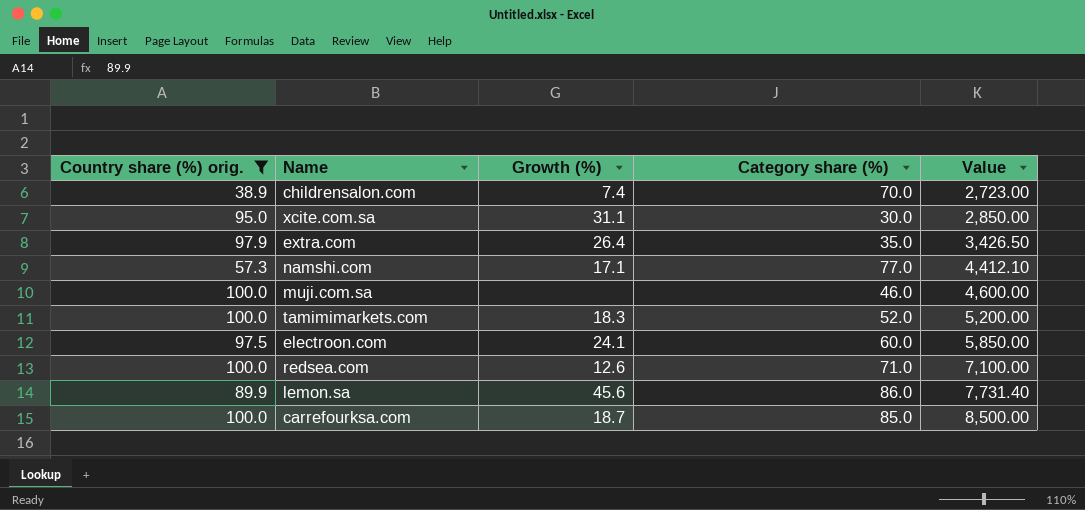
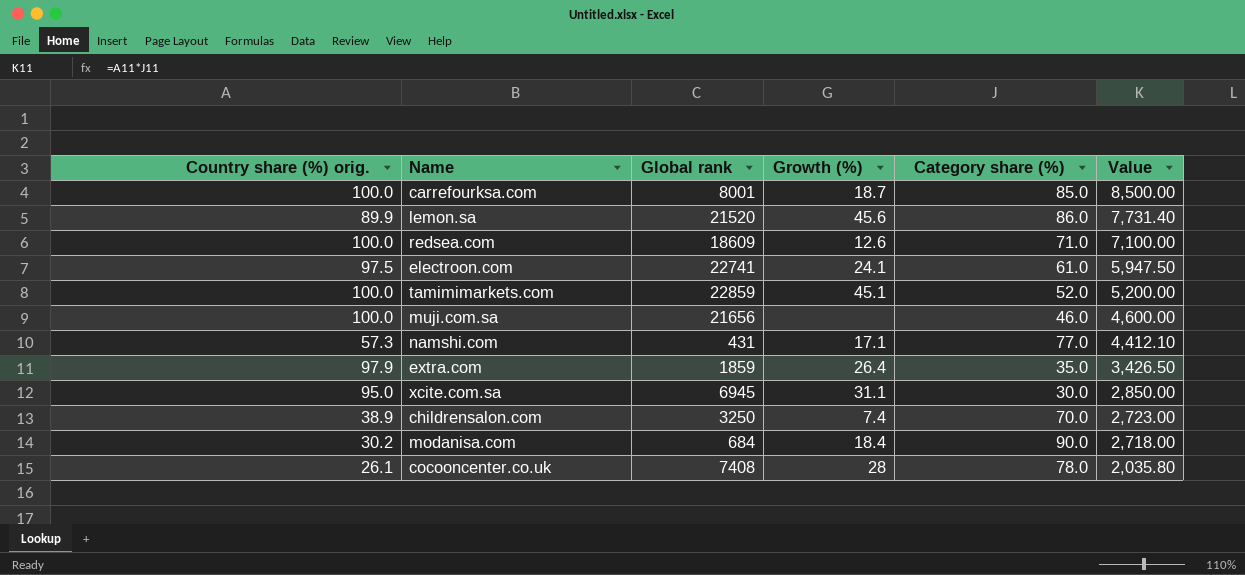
filter: Country share (%) orig. >= 38.9 -> none
row order: Value ascending -> Value descending
column Global rank | position: none -> 3
electroon.com | Category share (%): 60.0 -> 61.0
electroon.com | Value: 5,850.00 -> 5,947.50
tamimimarkets.com | Growth (%): 18.3 -> 45.1

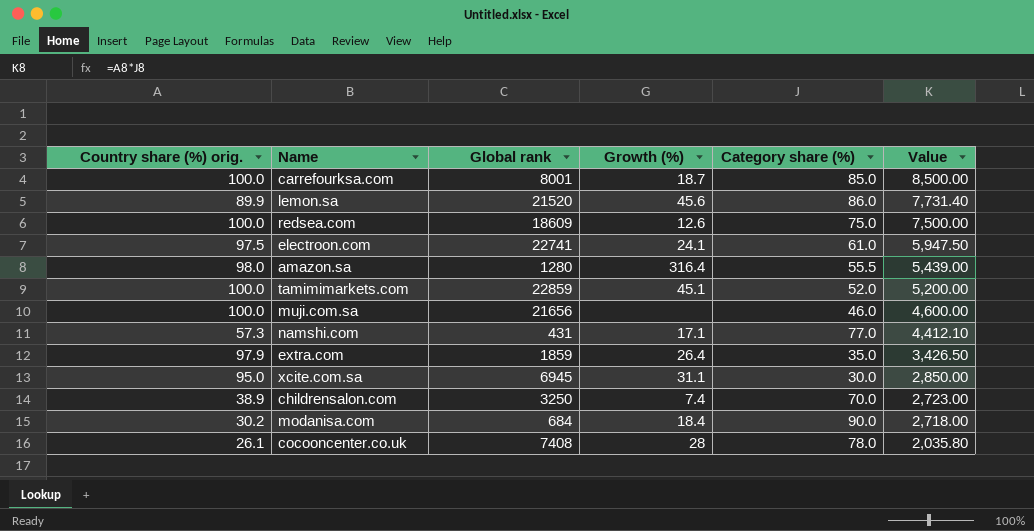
redsea.com | Category share (%): 71.0 -> 75.0
redsea.com | Value: 7,100.00 -> 7,500.00
row amazon.sa: none -> 98.0 | 1280 | 316.4 | 55.5 | 5,439.00

